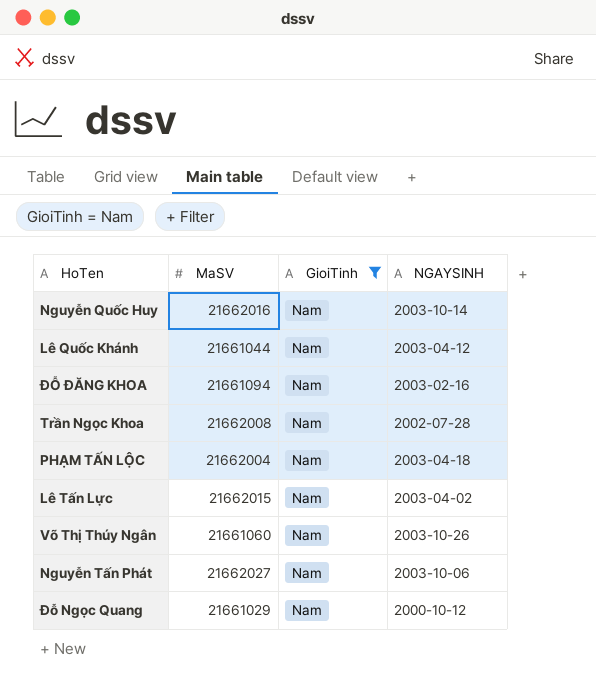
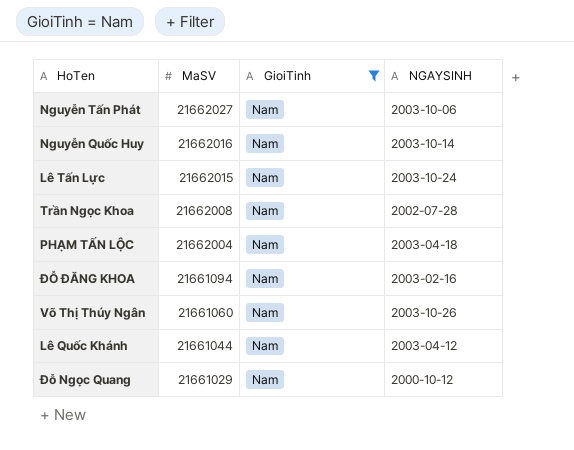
row order: none -> MaSV descending
Lê Tấn Lực | NGAYSINH: 2003-04-02 -> 2003-10-24

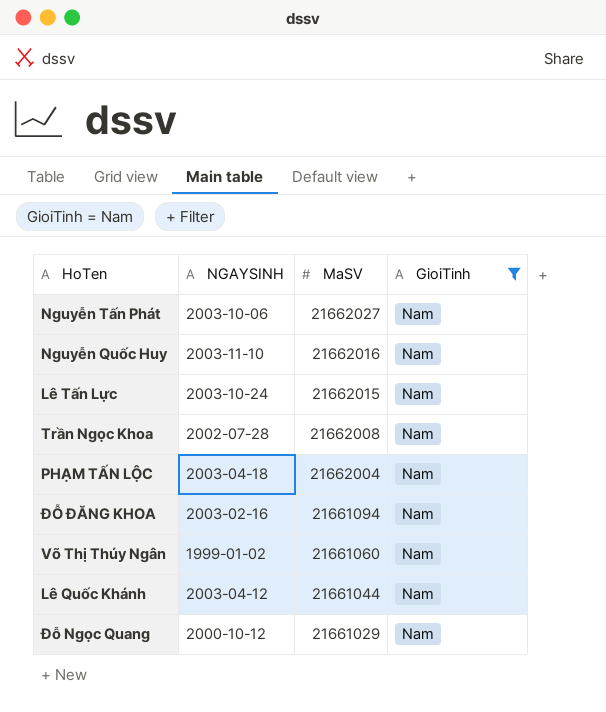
column NGAYSINH | position: 4 -> 2
Nguyễn Quốc Huy | NGAYSINH: 2003-10-14 -> 2003-11-10
Võ Thị Thúy Ngân | NGAYSINH: 2003-10-26 -> 1999-01-02

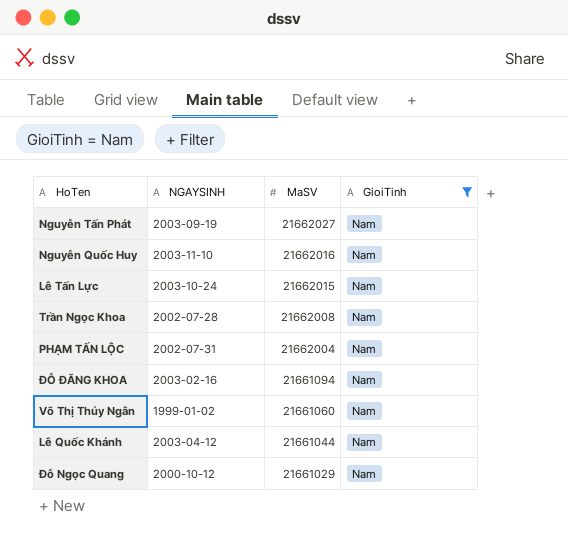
Nguyễn Tấn Phát | NGAYSINH: 2003-10-06 -> 2003-09-19
PHẠM TẤN LỘC | NGAYSINH: 2003-04-18 -> 2002-07-31

